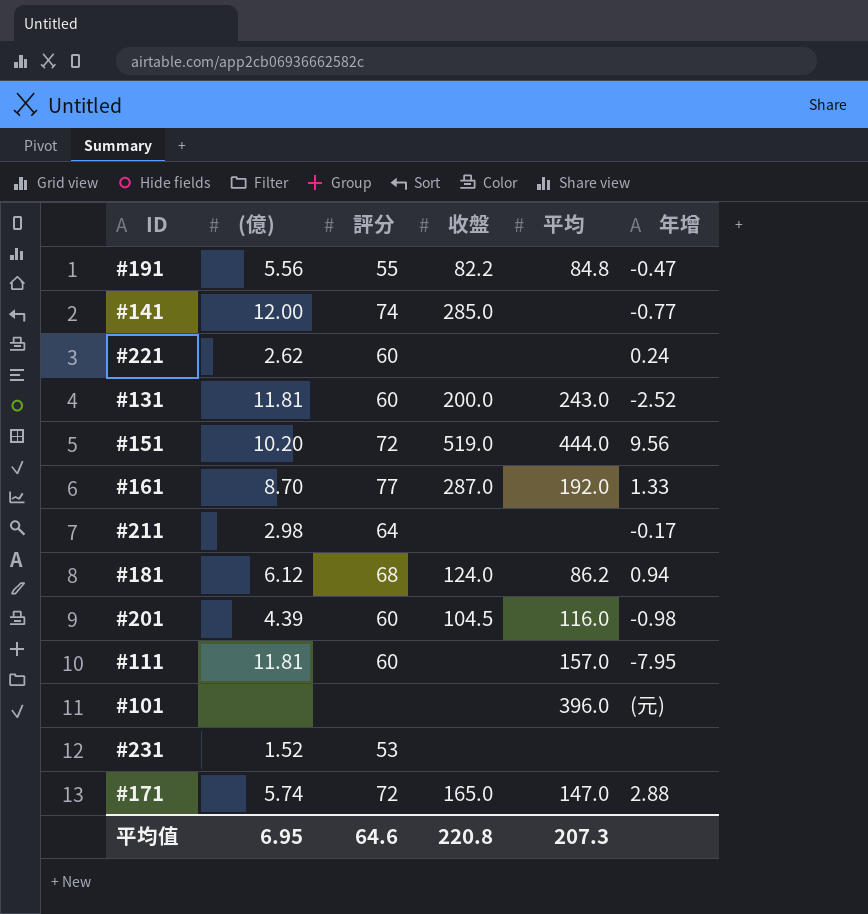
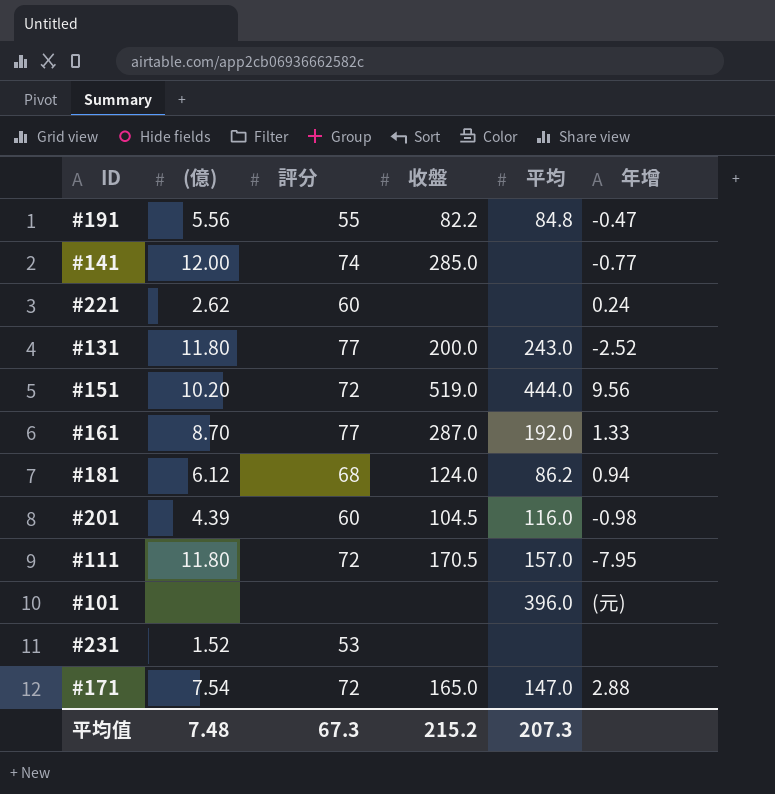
row #211: 2.98 | 64 | none | none | -0.17 -> none
#131 | (億): 11.81 -> 11.80
#131 | 評分: 60 -> 77
#111 | (億): 11.81 -> 11.80
#111 | 評分: 60 -> 72
#111 | 收盤: none -> 170.5
#171 | (億): 5.74 -> 7.54
平均值 | (億): 6.95 -> 7.48
平均值 | 評分: 64.6 -> 67.3
平均值 | 收盤: 220.8 -> 215.2

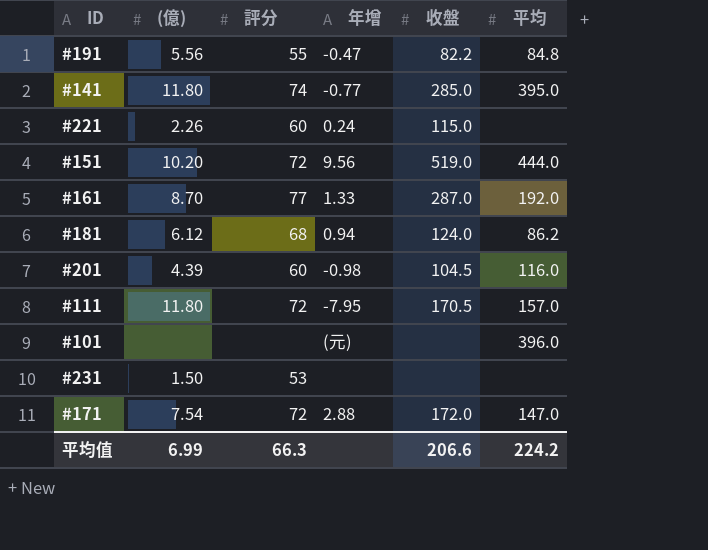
column 年增 | position: 6 -> 4
row #131: 11.80 | 77 | 200.0 | 243.0 | -2.52 -> none
#141 | (億): 12.00 -> 11.80
#141 | 平均: none -> 395.0
#221 | (億): 2.62 -> 2.26
#221 | 收盤: none -> 115.0
#231 | (億): 1.52 -> 1.50
#171 | 收盤: 165.0 -> 172.0
平均值 | (億): 7.48 -> 6.99
平均值 | 評分: 67.3 -> 66.3
平均值 | 收盤: 215.2 -> 206.6
平均值 | 平均: 207.3 -> 224.2

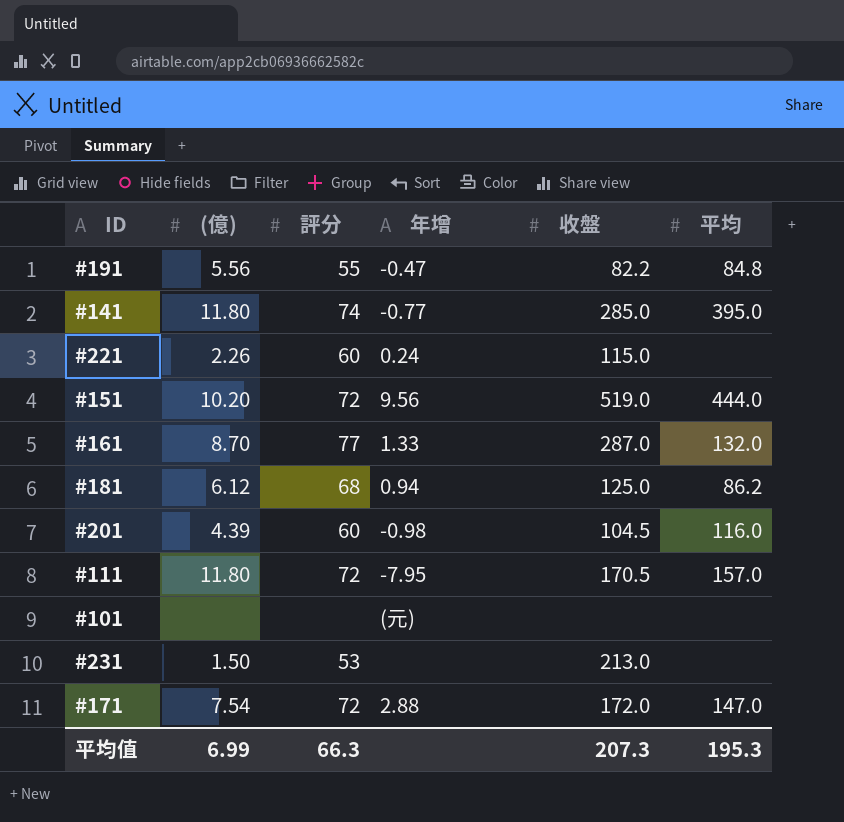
#161 | 平均: 192.0 -> 132.0
#181 | 收盤: 124.0 -> 125.0
#101 | 平均: 396.0 -> none
#231 | 收盤: none -> 213.0
平均值 | 收盤: 206.6 -> 207.3
平均值 | 平均: 224.2 -> 195.3

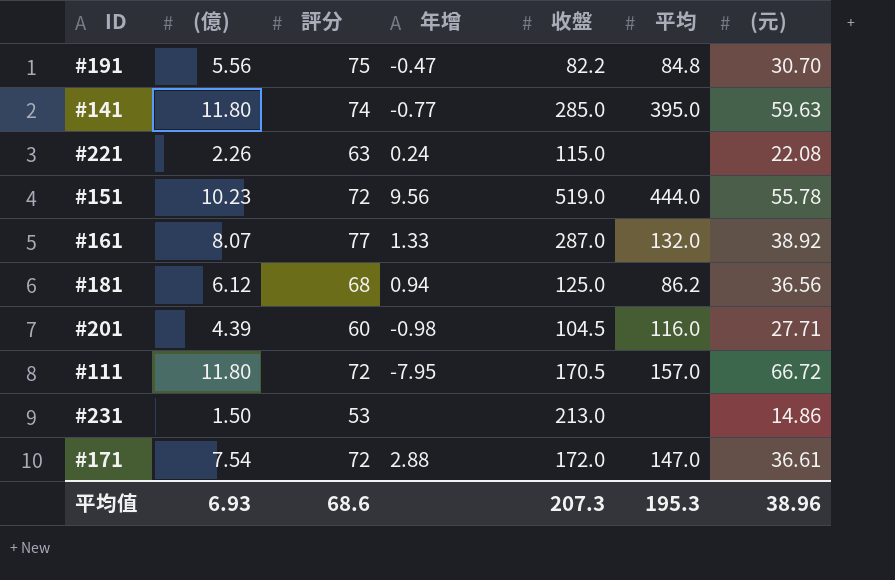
column (元) | position: none -> 7
row #101: none | none | (元) | none | none -> none
#191 | 評分: 55 -> 75
#221 | 評分: 60 -> 63
#151 | (億): 10.20 -> 10.23
#161 | (億): 8.70 -> 8.07
平均值 | (億): 6.99 -> 6.93
平均值 | 評分: 66.3 -> 68.6

